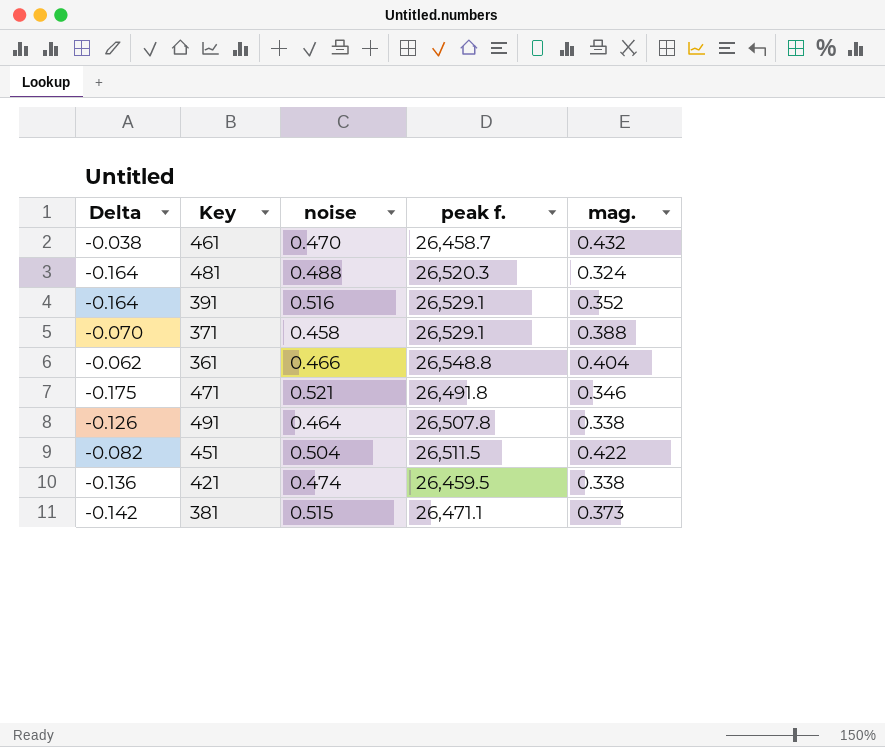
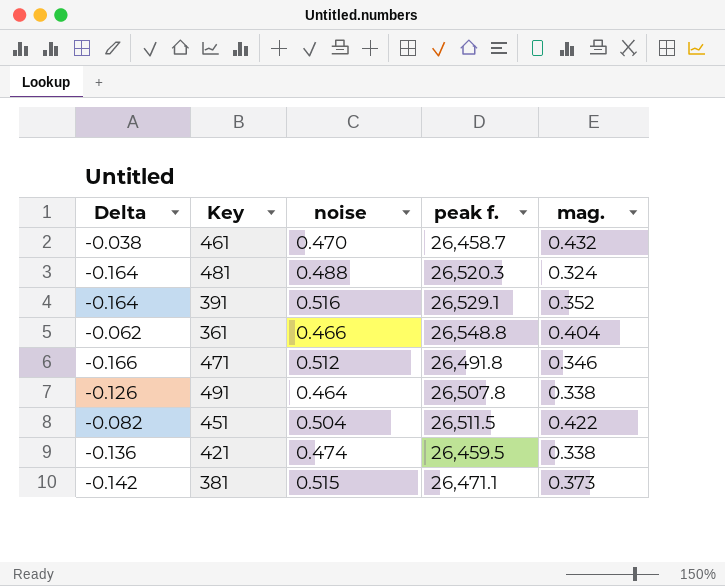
row 371: -0.070 | 0.458 | 26,529.1 | 0.388 -> none
471 | Delta: -0.175 -> -0.166
471 | noise: 0.521 -> 0.512

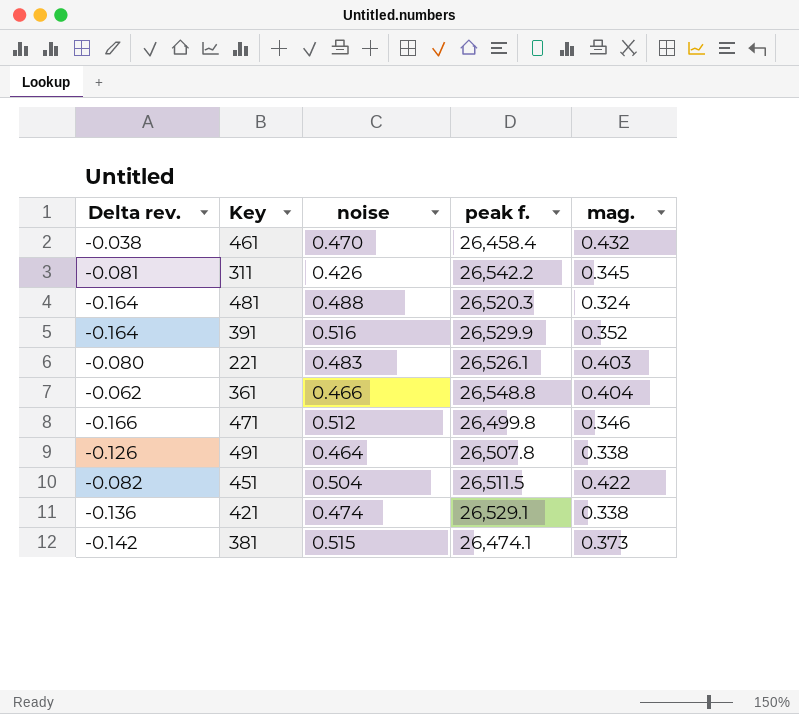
column name: Delta -> Delta rev.
461 | peak f.: 26,458.7 -> 26,458.4
row 311: none -> -0.081 | 0.426 | 26,542.2 | 0.345
391 | peak f.: 26,529.1 -> 26,529.9
row 221: none -> -0.080 | 0.483 | 26,526.1 | 0.403
471 | peak f.: 26,491.8 -> 26,499.8
421 | peak f.: 26,459.5 -> 26,529.1
381 | peak f.: 26,471.1 -> 26,474.1

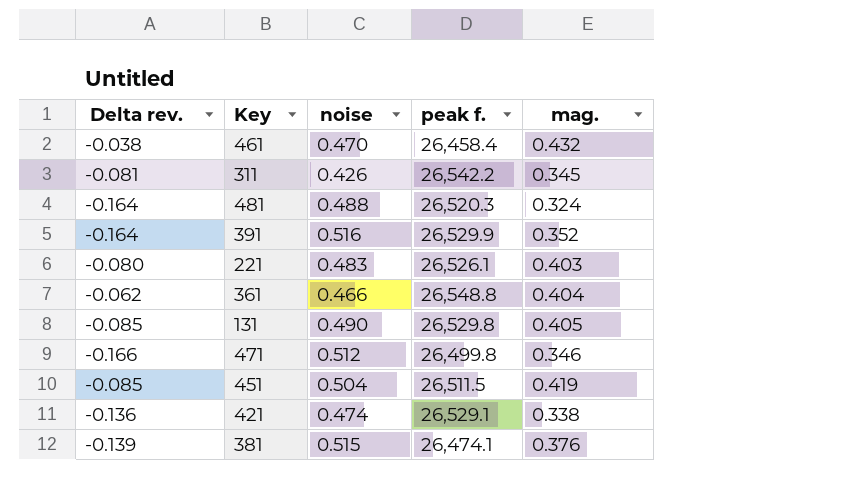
row 491: -0.126 | 0.464 | 26,507.8 | 0.338 -> none
row 131: none -> -0.085 | 0.490 | 26,529.8 | 0.405
451 | Delta rev.: -0.082 -> -0.085
451 | mag.: 0.422 -> 0.419
381 | Delta rev.: -0.142 -> -0.139
381 | mag.: 0.373 -> 0.376

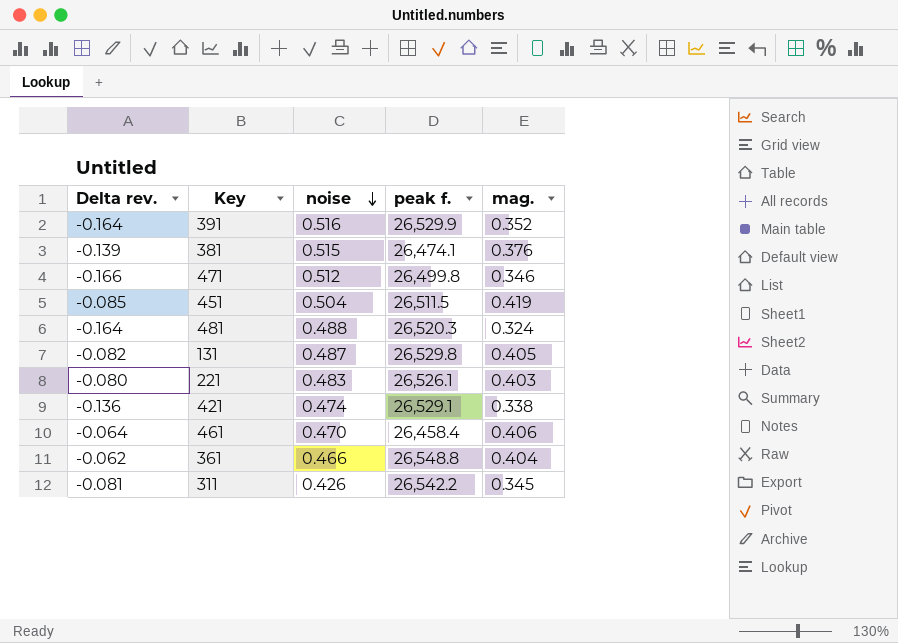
row order: none -> noise descending
131 | Delta rev.: -0.085 -> -0.082
131 | noise: 0.490 -> 0.487
461 | Delta rev.: -0.038 -> -0.064
461 | mag.: 0.432 -> 0.406

